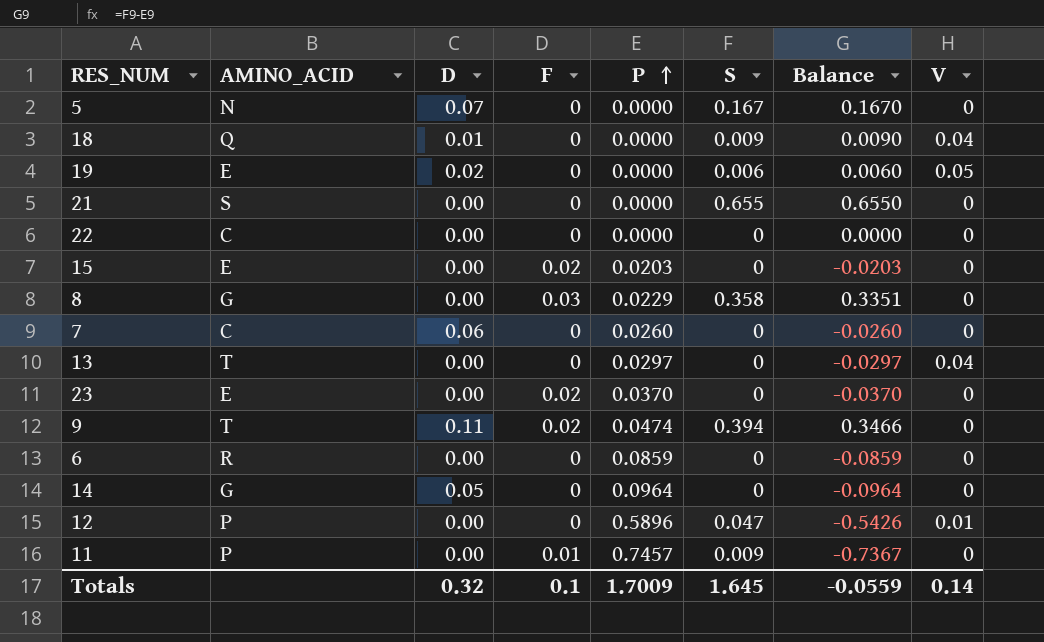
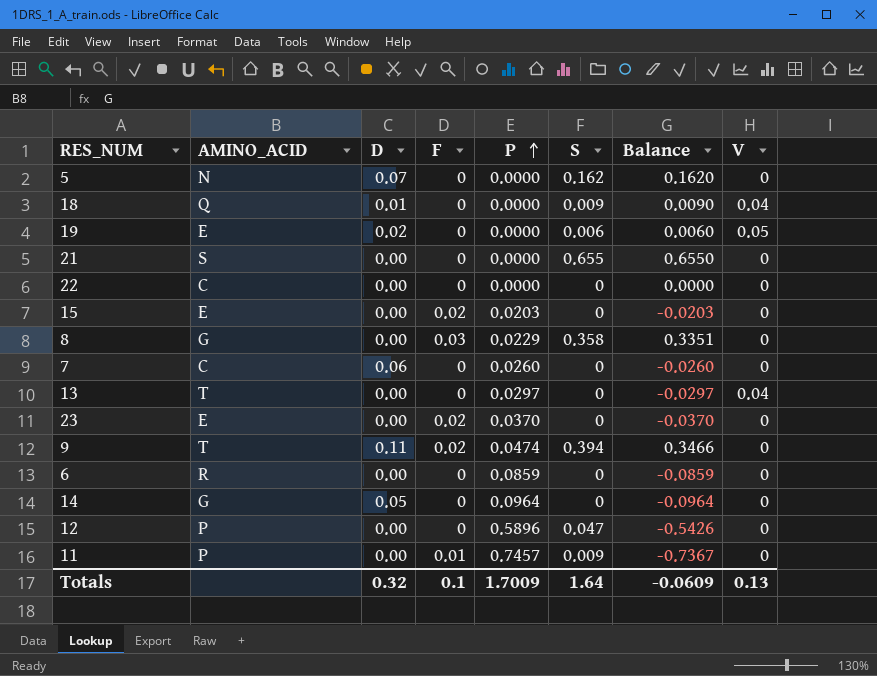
5 | S: 0.167 -> 0.162
5 | Balance: 0.1670 -> 0.1620
12 | V: 0.01 -> 0
Totals | S: 1.645 -> 1.64
Totals | Balance: -0.0559 -> -0.0609
Totals | V: 0.14 -> 0.13

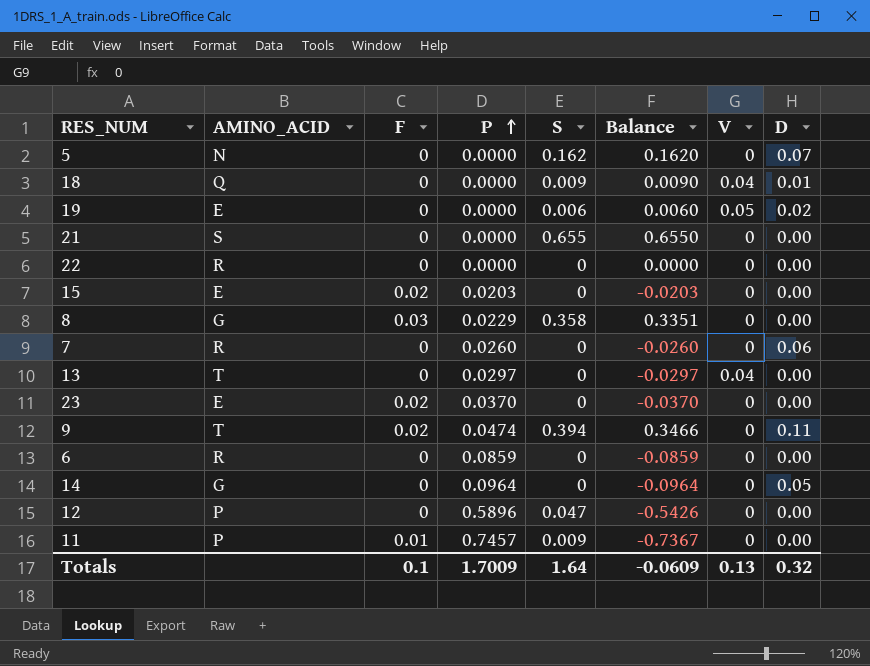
column D | position: 3 -> 8
22 | AMINO_ACID: C -> R
7 | AMINO_ACID: C -> R

